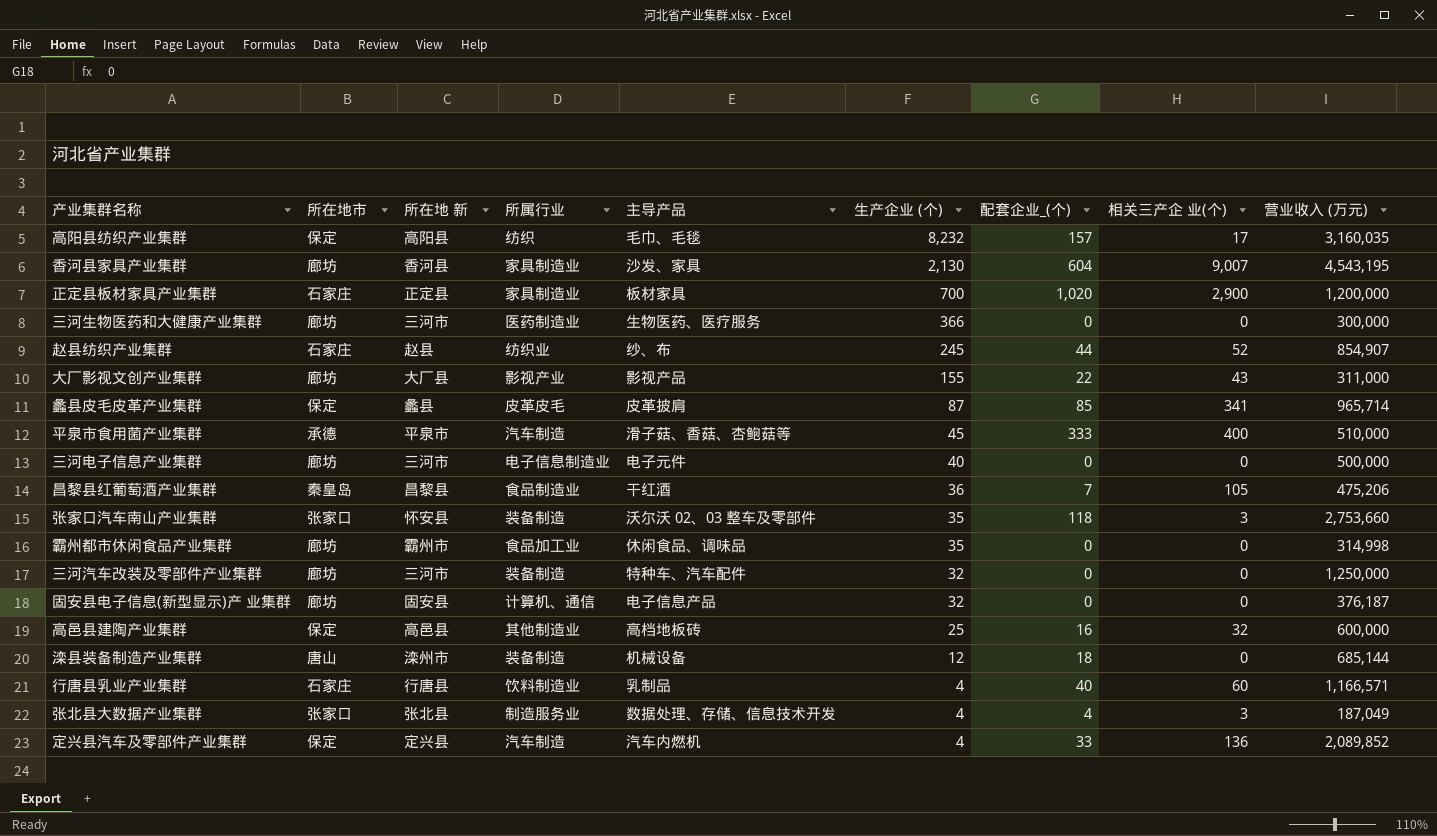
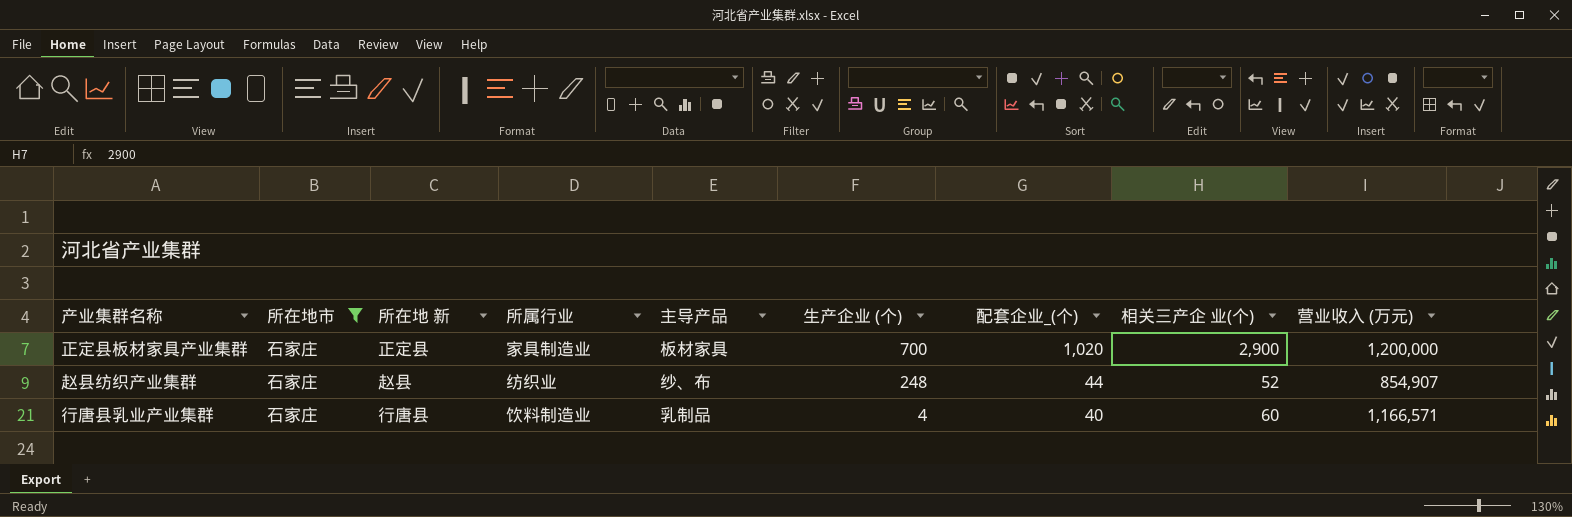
filter: none -> 所在地市 = 石家庄
赵县纺织产业集群 | 生产企业 (个): 245 -> 248

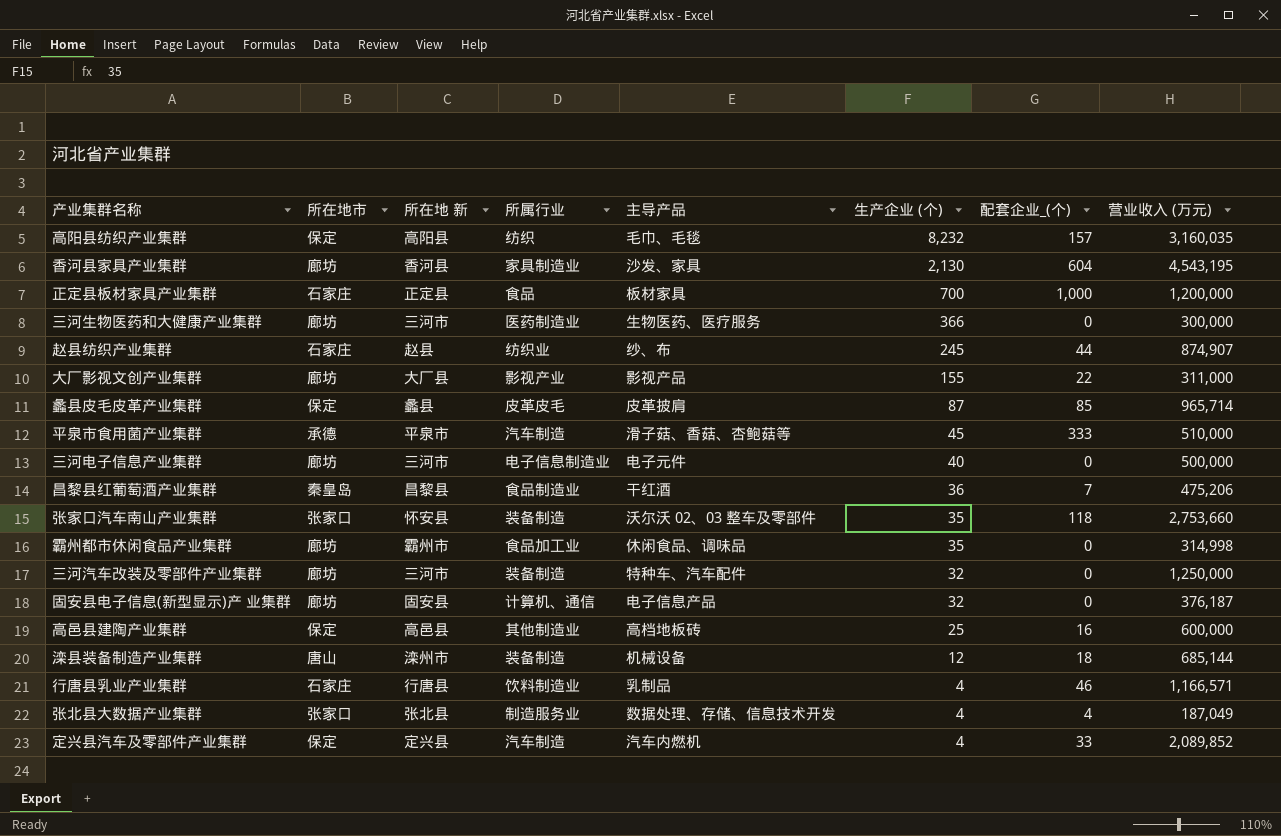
filter: 所在地市 = 石家庄 -> none
column 相关三产企 业(个) | position: 8 -> none
正定县板材家具产业集群 | 所属行业: 家具制造业 -> 食品
正定县板材家具产业集群 | 配套企业_(个): 1,020 -> 1,000
赵县纺织产业集群 | 生产企业 (个): 248 -> 245
赵县纺织产业集群 | 营业收入 (万元): 854,907 -> 874,907
行唐县乳业产业集群 | 配套企业_(个): 40 -> 46

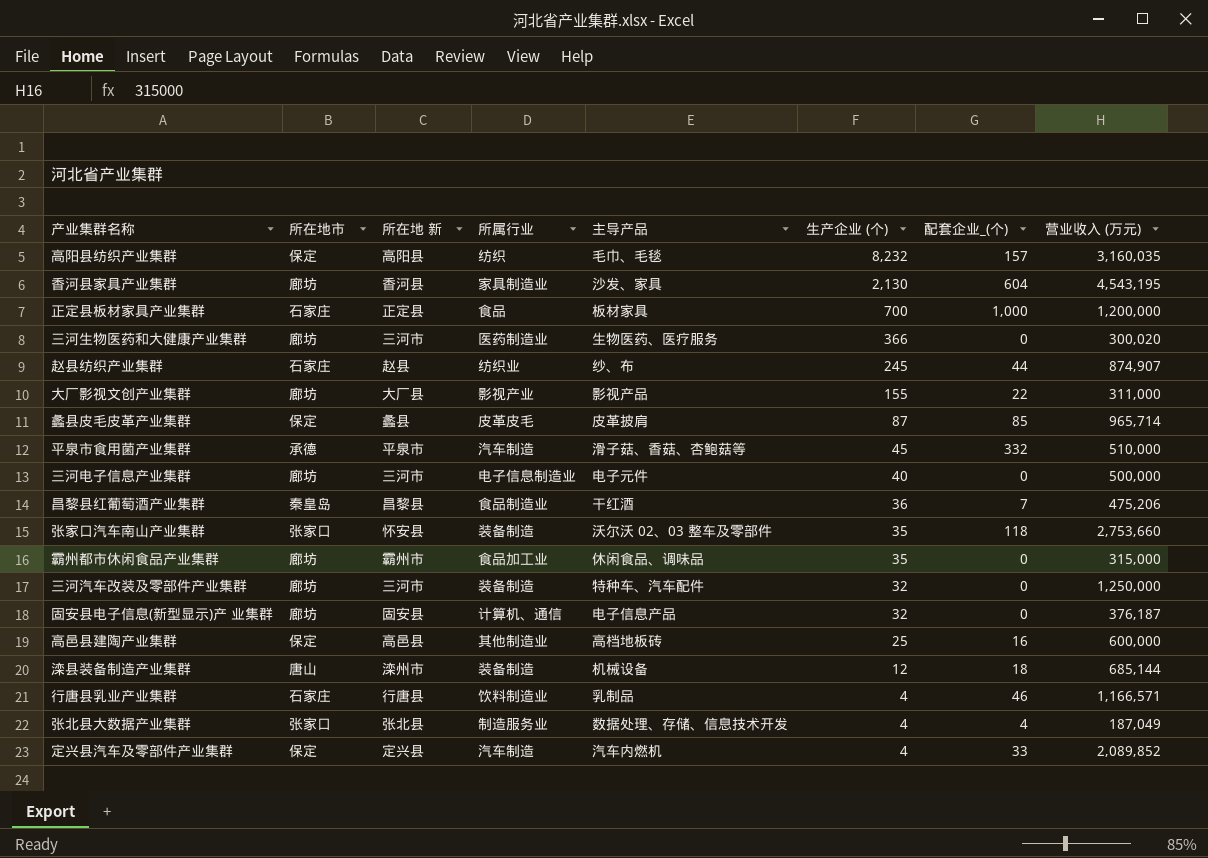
三河生物医药和大健康产业集群 | 营业收入 (万元): 300,000 -> 300,020
平泉市食用菌产业集群 | 配套企业_(个): 333 -> 332
霸州都市休闲食品产业集群 | 营业收入 (万元): 314,998 -> 315,000

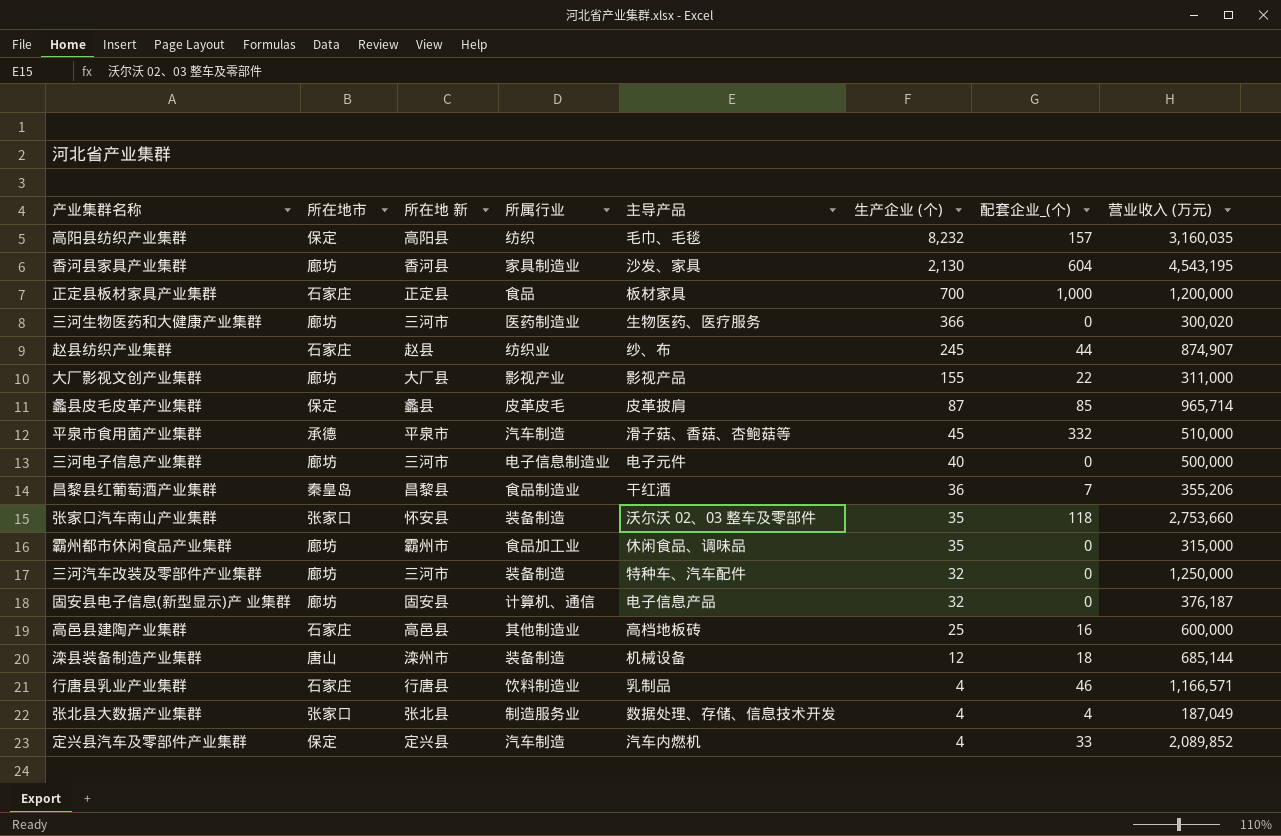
昌黎县红葡萄酒产业集群 | 营业收入 (万元): 475,206 -> 355,206
高邑县建陶产业集群 | 所在地市: 保定 -> 石家庄

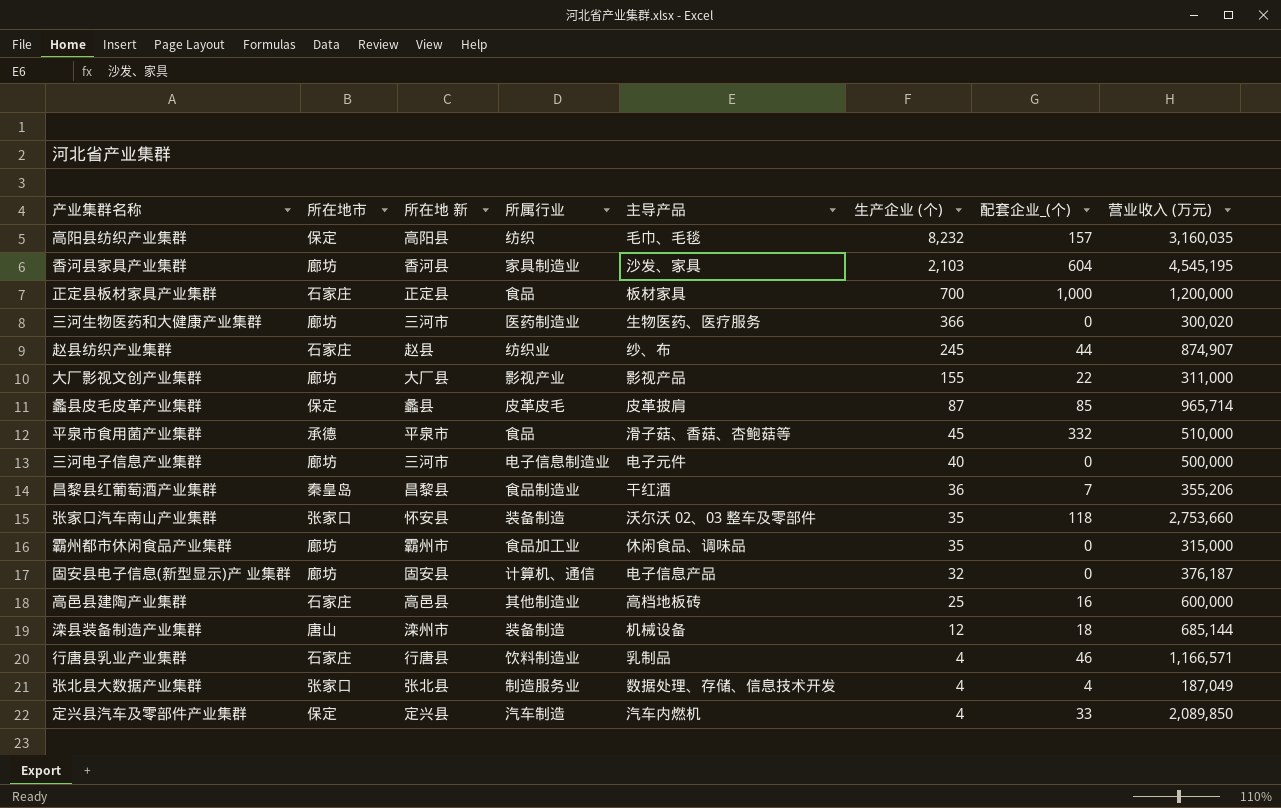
row 三河汽车改装及零部件产业集群: 廊坊 | 三河市 | 装备制造 | 特种车、汽车配件 | 32 | 0 | 1,250,000 -> none
香河县家具产业集群 | 生产企业 (个): 2,130 -> 2,103
香河县家具产业集群 | 营业收入 (万元): 4,543,195 -> 4,545,195
平泉市食用菌产业集群 | 所属行业: 汽车制造 -> 食品
定兴县汽车及零部件产业集群 | 营业收入 (万元): 2,089,852 -> 2,089,850

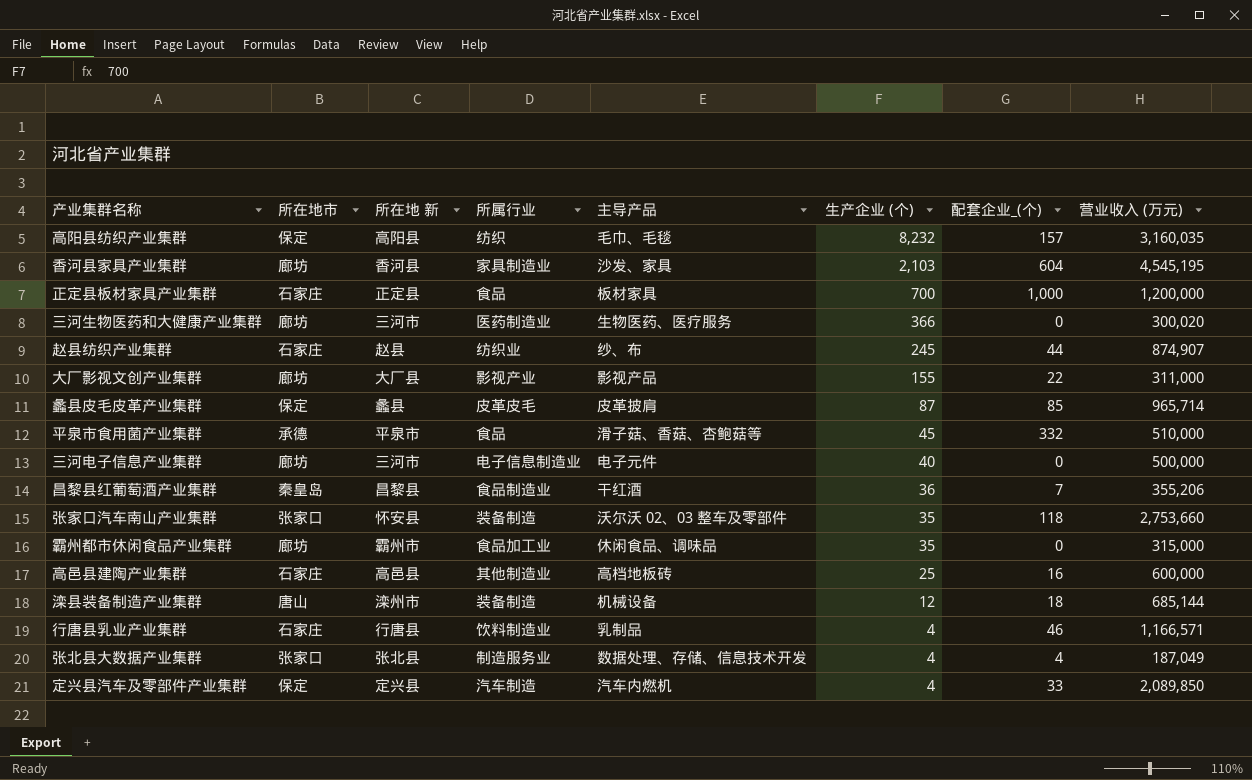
row 固安县电子信息(新型显示)产 业集群: 廊坊 | 固安县 | 计算机、通信 | 电子信息产品 | 32 | 0 | 376,187 -> none

